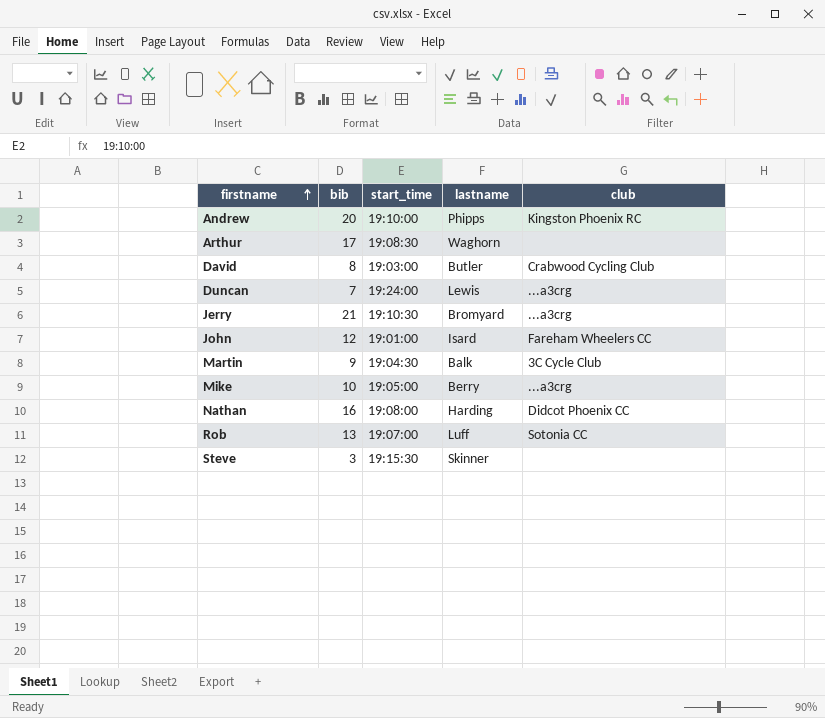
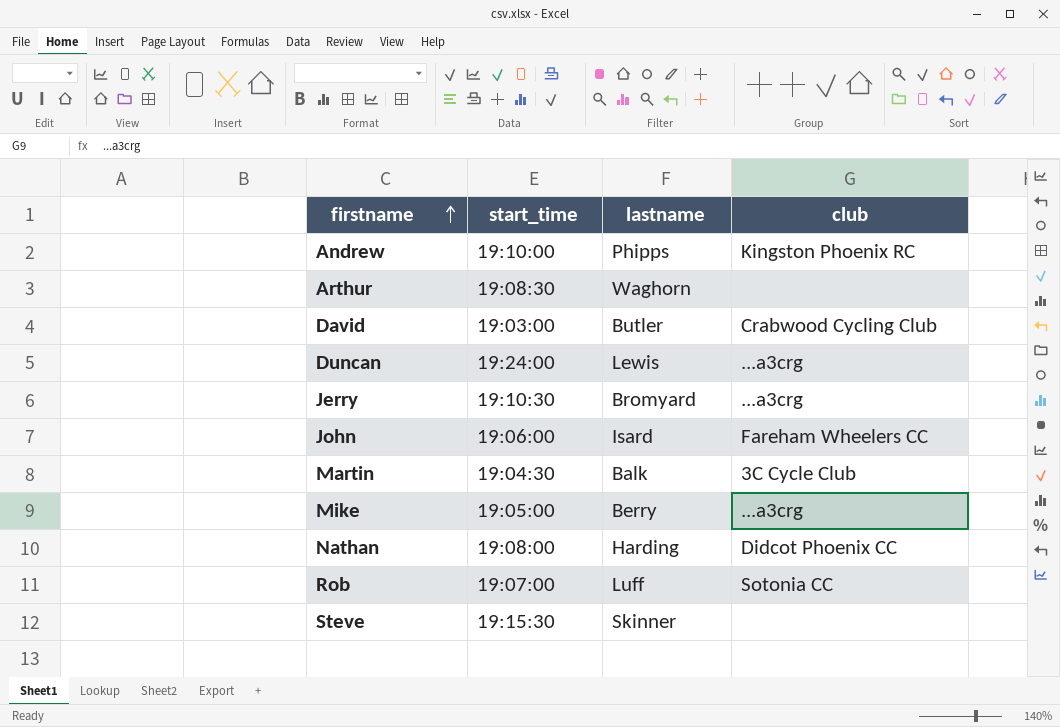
column bib | position: 2 -> none
John | start_time: 19:01:00 -> 19:06:00

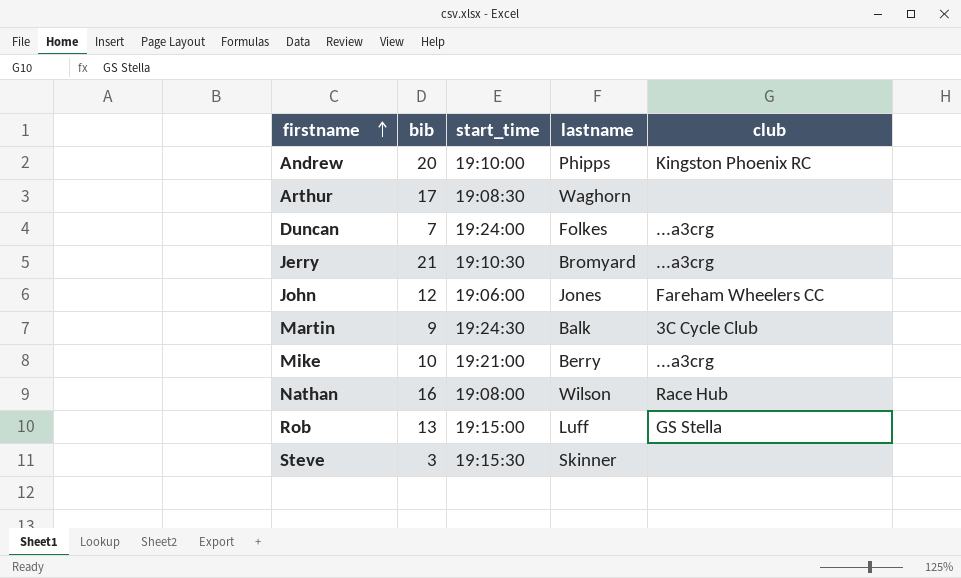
column bib | position: none -> 2
row David: 19:03:00 | Butler | Crabwood Cycling Club -> none
Duncan | lastname: Lewis -> Folkes
John | lastname: Isard -> Jones
Martin | start_time: 19:04:30 -> 19:24:30
Mike | start_time: 19:05:00 -> 19:21:00
Nathan | lastname: Harding -> Wilson
Nathan | club: Didcot Phoenix CC -> Race Hub
Rob | start_time: 19:07:00 -> 19:15:00
Rob | club: Sotonia CC -> GS Stella

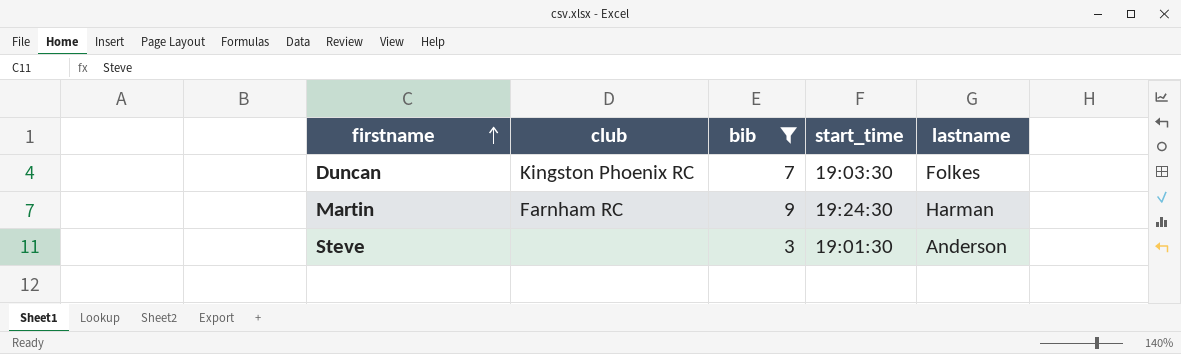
filter: none -> bib <= 9
column club | position: 5 -> 2
Duncan | club: ...a3crg -> Kingston Phoenix RC
Duncan | start_time: 19:24:00 -> 19:03:30
Martin | club: 3C Cycle Club -> Farnham RC
Martin | lastname: Balk -> Harman
Steve | start_time: 19:15:30 -> 19:01:30
Steve | lastname: Skinner -> Anderson

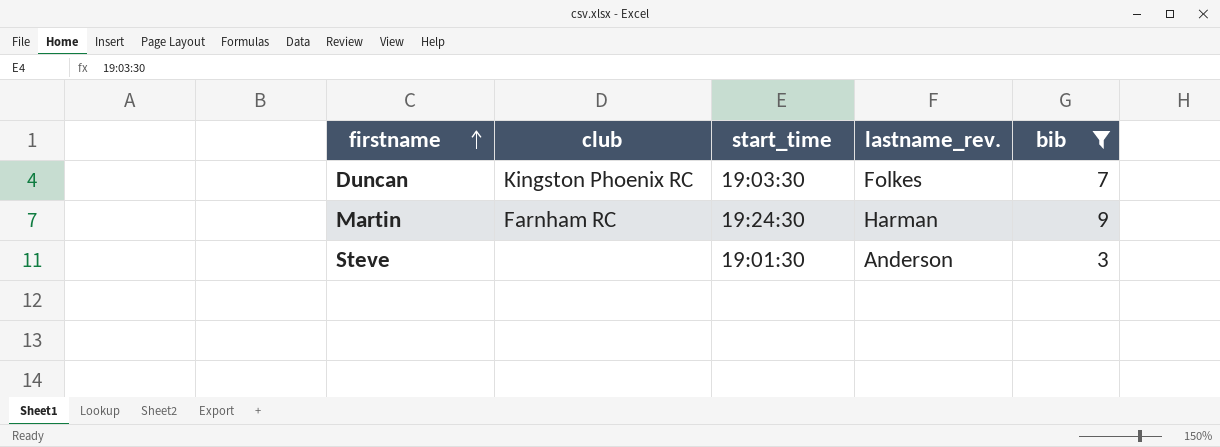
column name: lastname -> lastname_rev.
column bib | position: 3 -> 5

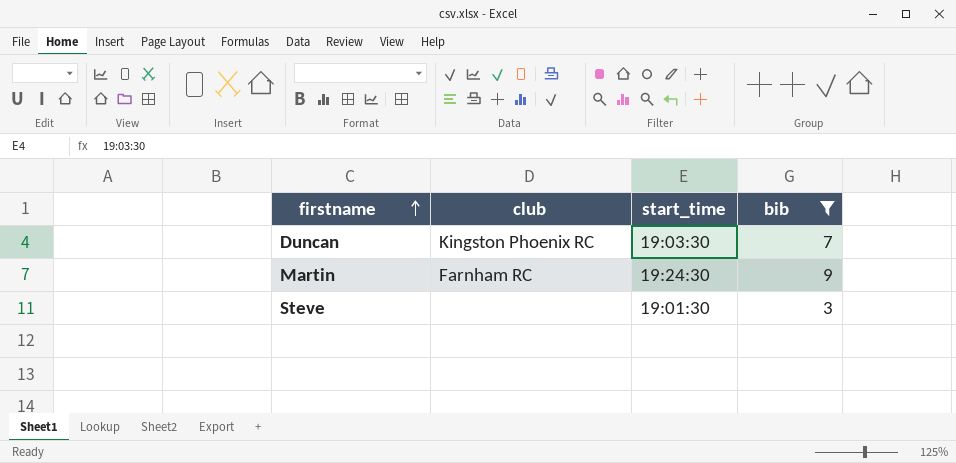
column lastname_rev. | position: 4 -> none

